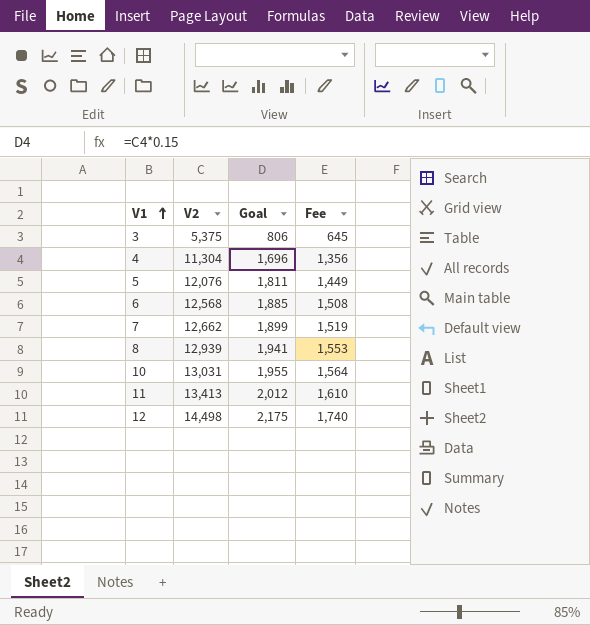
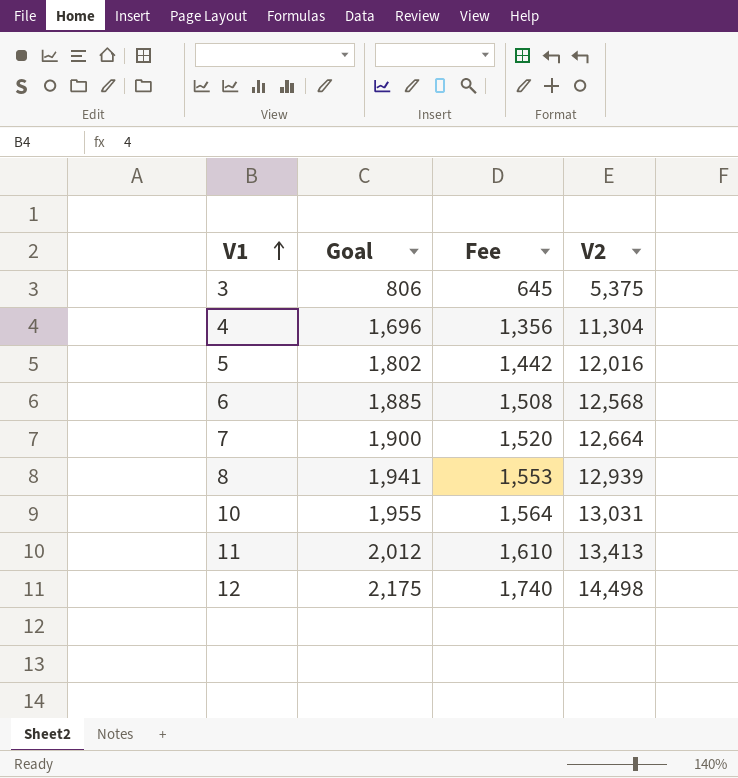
column V2 | position: 2 -> 4
5 | Goal: 1,811 -> 1,802
5 | Fee: 1,449 -> 1,442
5 | V2: 12,076 -> 12,016
7 | Goal: 1,899 -> 1,900
7 | Fee: 1,519 -> 1,520
7 | V2: 12,662 -> 12,664

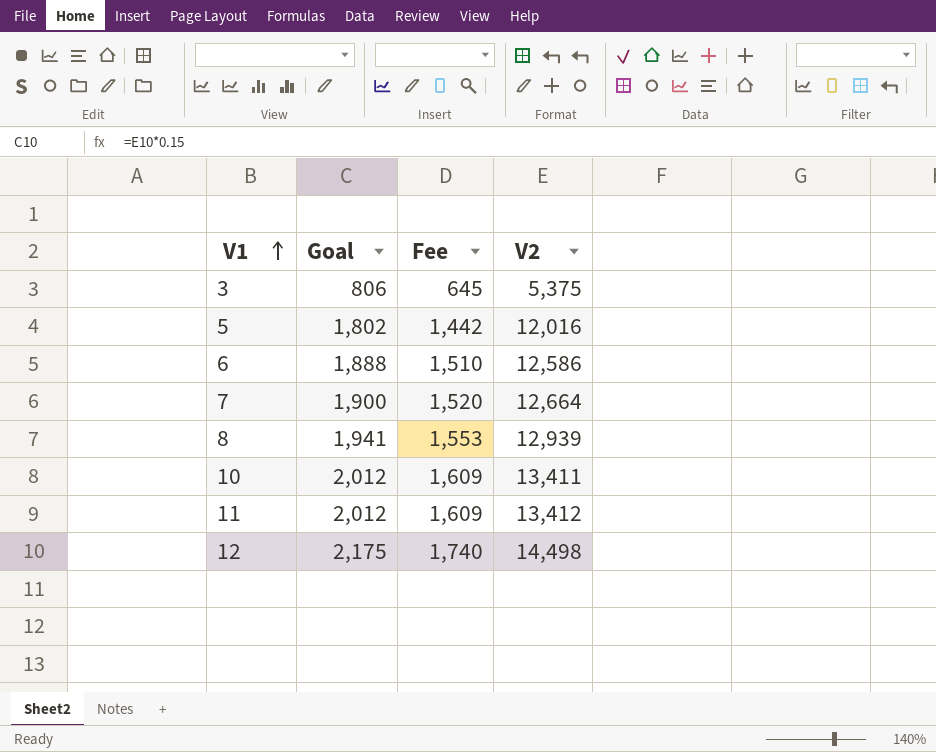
row 4: 1,696 | 1,356 | 11,304 -> none
6 | Goal: 1,885 -> 1,888
6 | Fee: 1,508 -> 1,510
6 | V2: 12,568 -> 12,586
10 | Goal: 1,955 -> 2,012
10 | Fee: 1,564 -> 1,609
10 | V2: 13,031 -> 13,411
11 | Fee: 1,610 -> 1,609
11 | V2: 13,413 -> 13,412

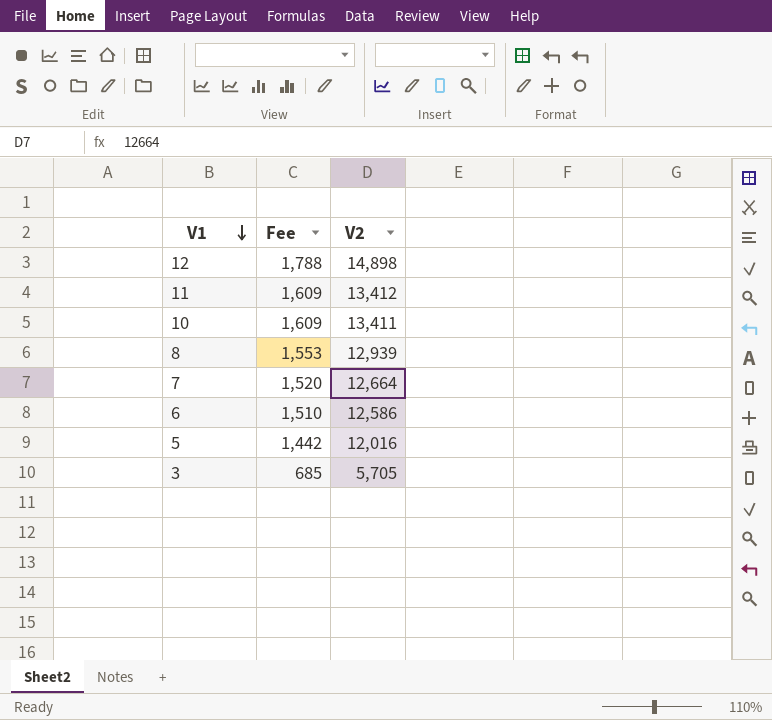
row order: V1 ascending -> V1 descending
column Goal | formula: [V2] * 0.15 -> none
12 | Fee: 1,740 -> 1,788
12 | V2: 14,498 -> 14,898
3 | Fee: 645 -> 685
3 | V2: 5,375 -> 5,705

